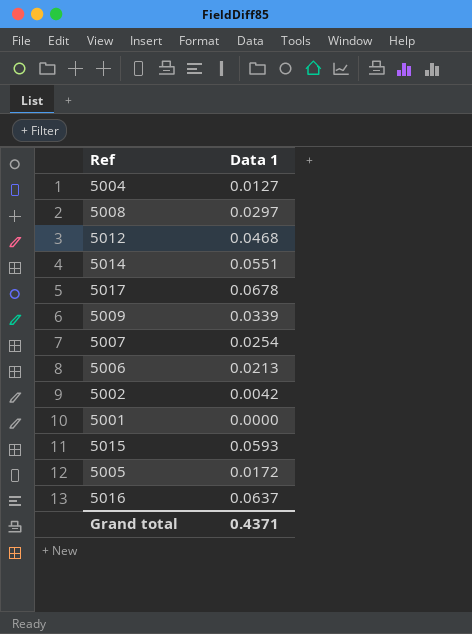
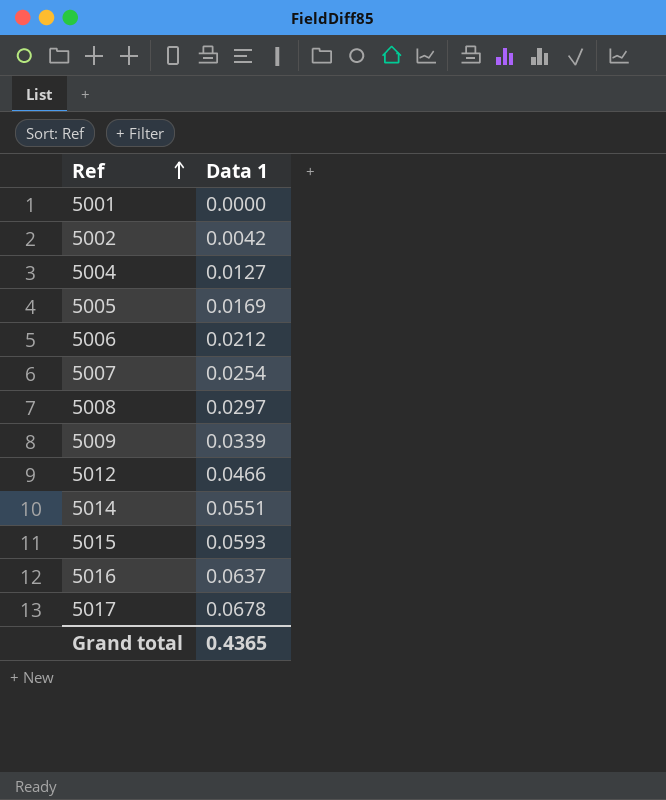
row order: none -> Ref ascending
5005 | Data 1: 0.0172 -> 0.0169
5006 | Data 1: 0.0213 -> 0.0212
5012 | Data 1: 0.0468 -> 0.0466
Grand total | Data 1: 0.4371 -> 0.4365

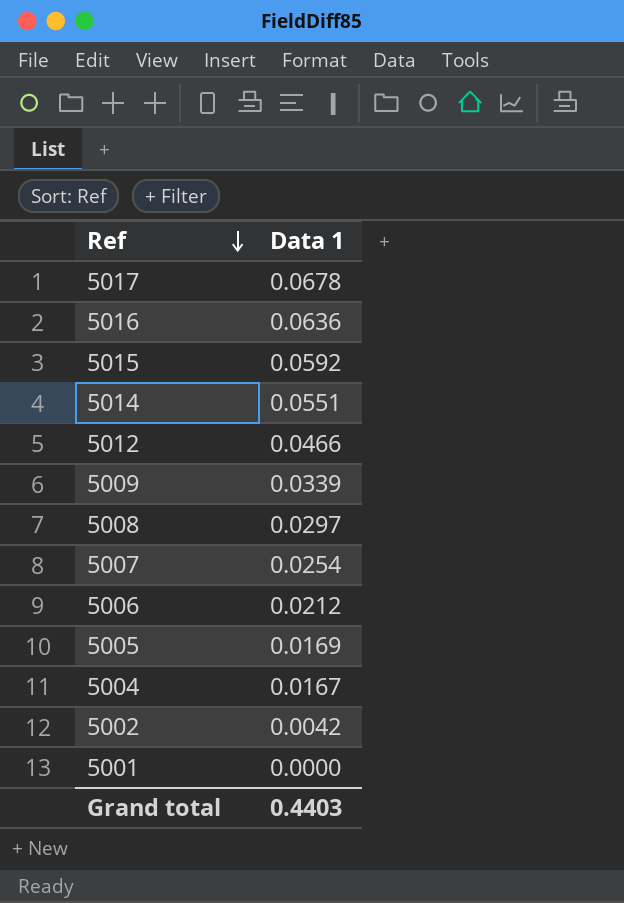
row order: Ref ascending -> Ref descending
5016 | Data 1: 0.0637 -> 0.0636
5015 | Data 1: 0.0593 -> 0.0592
5004 | Data 1: 0.0127 -> 0.0167
Grand total | Data 1: 0.4365 -> 0.4403

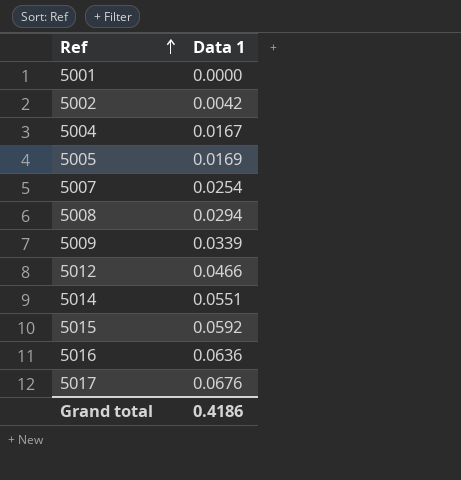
row order: Ref descending -> Ref ascending
row 5006: 0.0212 -> none
5008 | Data 1: 0.0297 -> 0.0294
5017 | Data 1: 0.0678 -> 0.0676
Grand total | Data 1: 0.4403 -> 0.4186

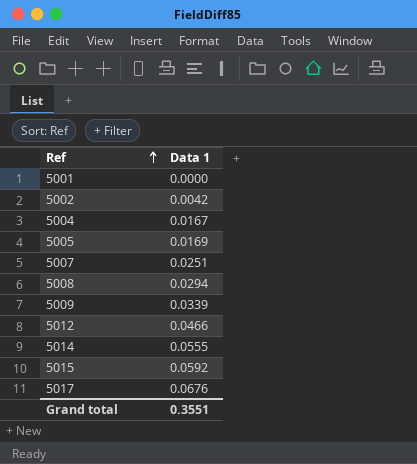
row 5016: 0.0636 -> none
5007 | Data 1: 0.0254 -> 0.0251
5014 | Data 1: 0.0551 -> 0.0555
Grand total | Data 1: 0.4186 -> 0.3551

